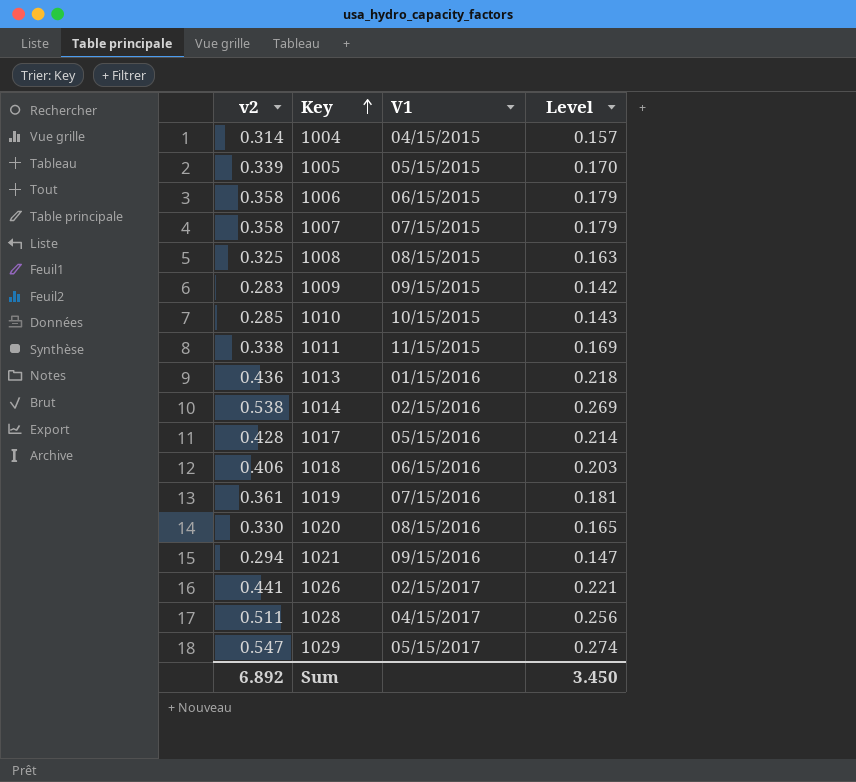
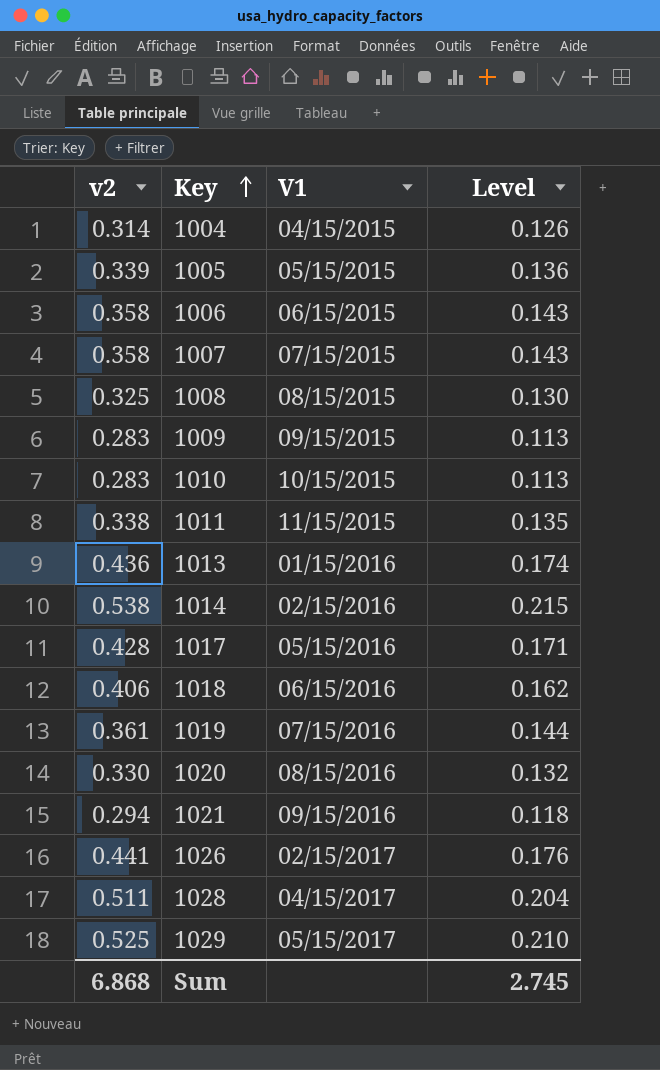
column Level | formula: [v2] * 0.5 -> [v2] * 0.4
1010 | v2: 0.285 -> 0.283
1029 | v2: 0.547 -> 0.525
Sum | v2: 6.892 -> 6.868
Sum | Level: 3.450 -> 2.745

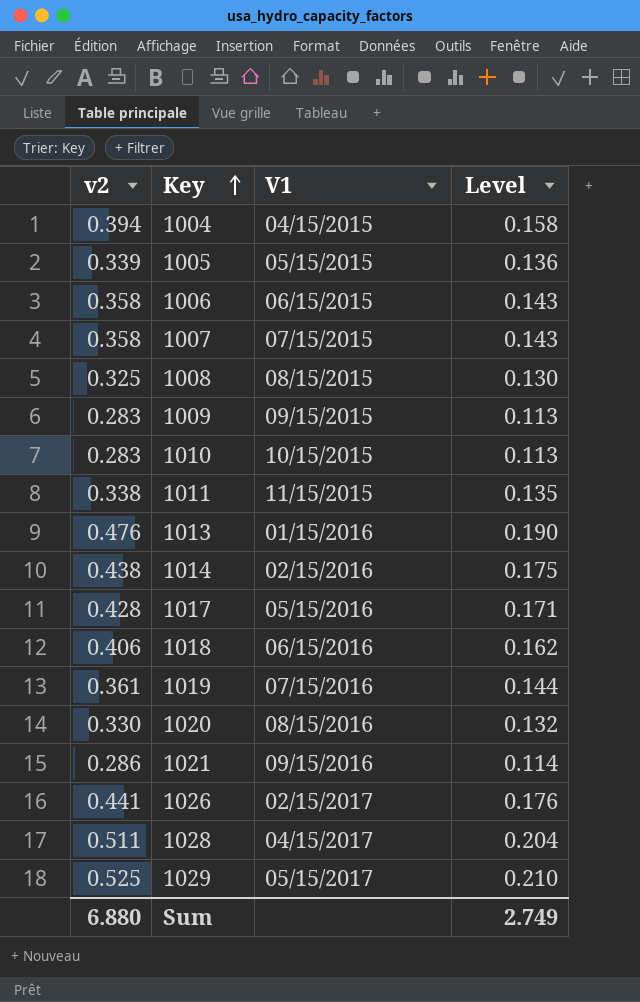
1004 | v2: 0.314 -> 0.394
1004 | Level: 0.126 -> 0.158
1013 | v2: 0.436 -> 0.476
1013 | Level: 0.174 -> 0.190
1014 | v2: 0.538 -> 0.438
1014 | Level: 0.215 -> 0.175
1021 | v2: 0.294 -> 0.286
1021 | Level: 0.118 -> 0.114
Sum | v2: 6.868 -> 6.880
Sum | Level: 2.745 -> 2.749

